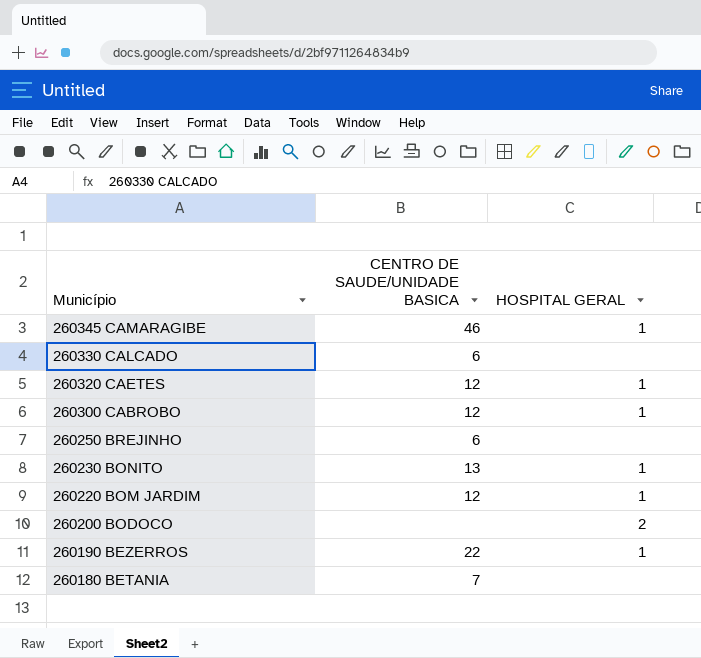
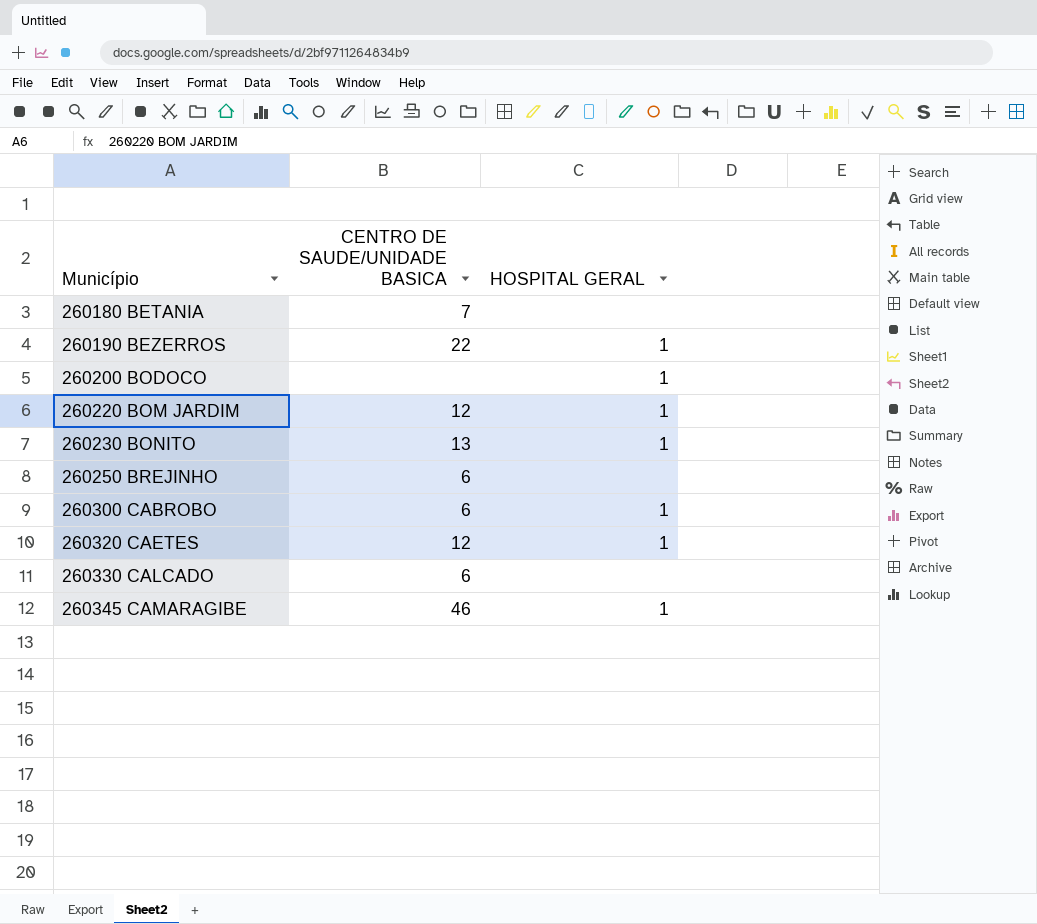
row order: Município descending -> Município ascending
260200 BODOCO | HOSPITAL GERAL: 2 -> 1
260300 CABROBO | CENTRO DE SAUDE/UNIDADE BASICA: 12 -> 6

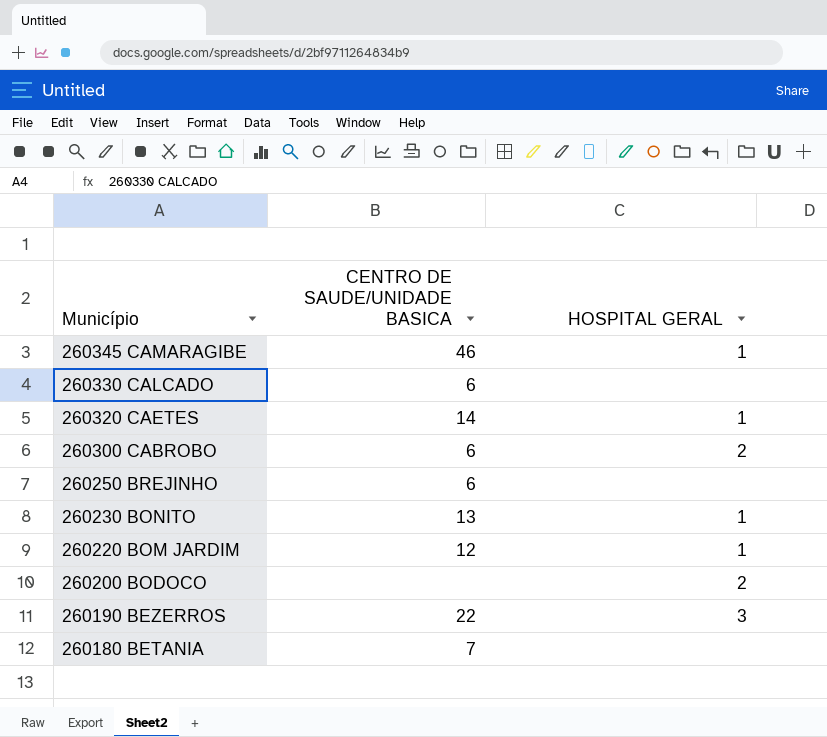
row order: Município ascending -> Município descending
260320 CAETES | CENTRO DE SAUDE/UNIDADE BASICA: 12 -> 14
260300 CABROBO | HOSPITAL GERAL: 1 -> 2
260200 BODOCO | HOSPITAL GERAL: 1 -> 2
260190 BEZERROS | HOSPITAL GERAL: 1 -> 3

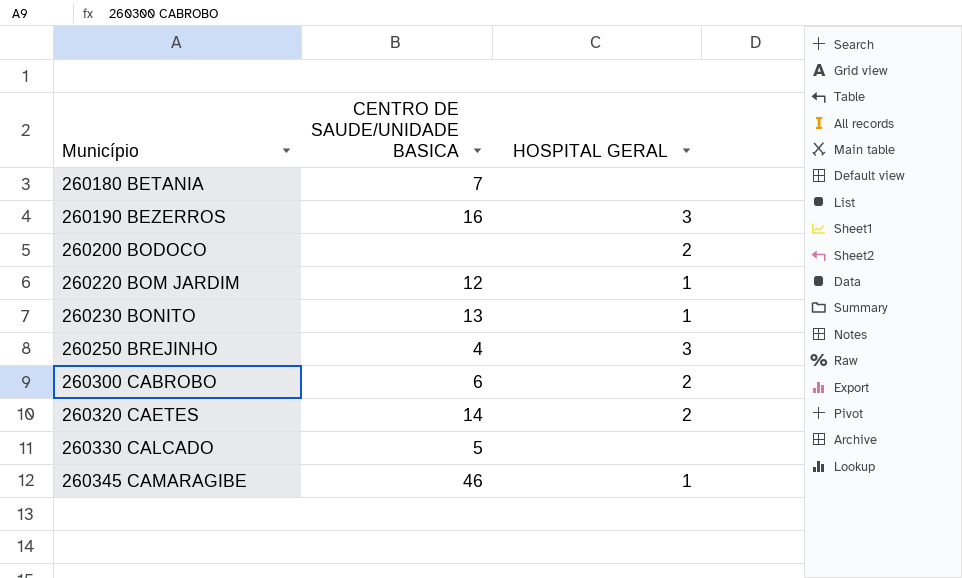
row order: Município descending -> Município ascending
260190 BEZERROS | CENTRO DE SAUDE/UNIDADE BASICA: 22 -> 16
260250 BREJINHO | CENTRO DE SAUDE/UNIDADE BASICA: 6 -> 4
260250 BREJINHO | HOSPITAL GERAL: none -> 3
260320 CAETES | HOSPITAL GERAL: 1 -> 2
260330 CALCADO | CENTRO DE SAUDE/UNIDADE BASICA: 6 -> 5

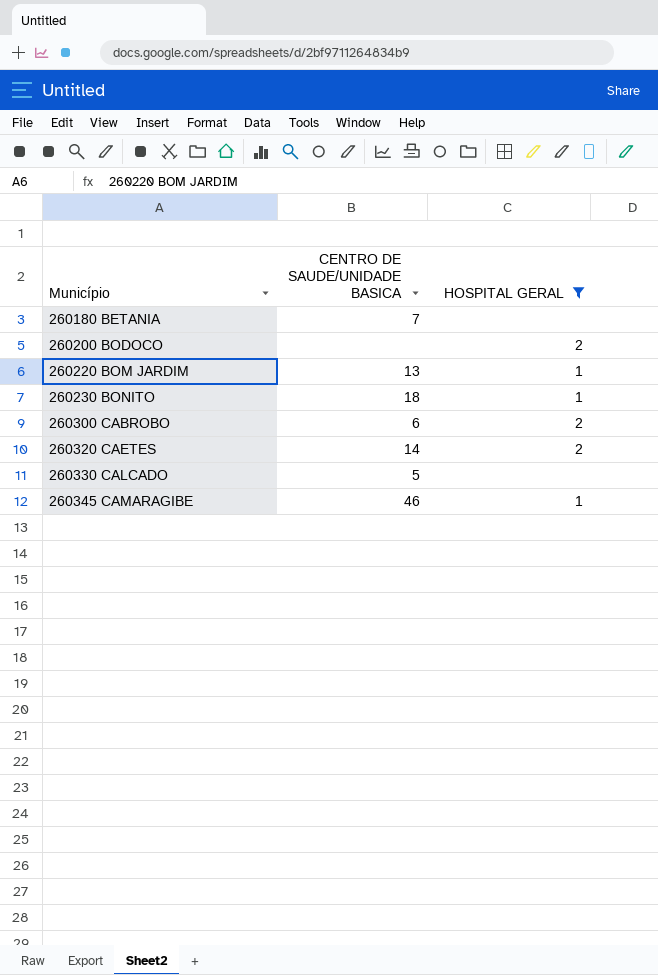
filter: none -> HOSPITAL GERAL != 3
260220 BOM JARDIM | CENTRO DE SAUDE/UNIDADE BASICA: 12 -> 13
260230 BONITO | CENTRO DE SAUDE/UNIDADE BASICA: 13 -> 18

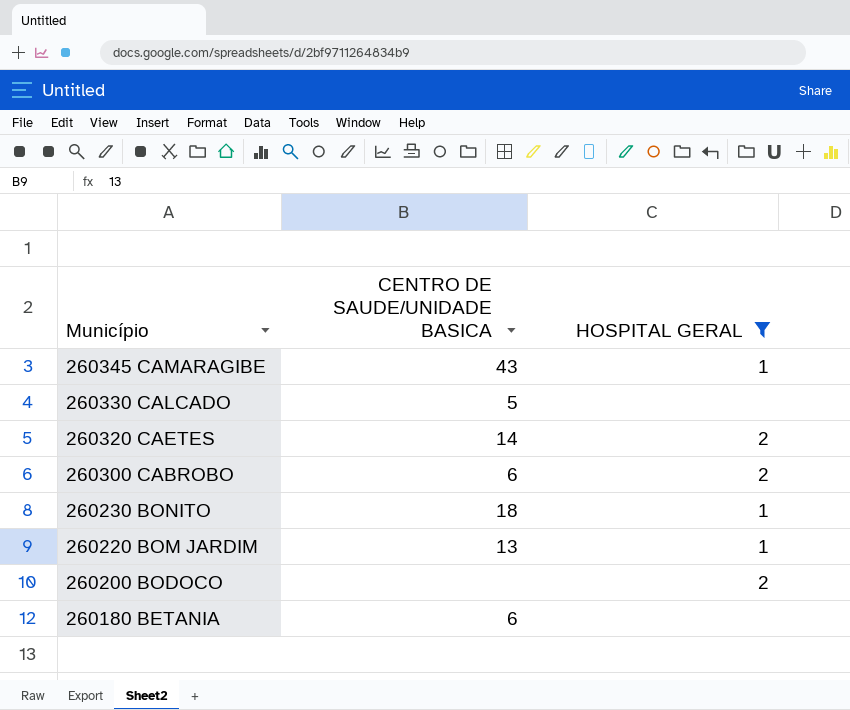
row order: Município ascending -> Município descending
260345 CAMARAGIBE | CENTRO DE SAUDE/UNIDADE BASICA: 46 -> 43
260180 BETANIA | CENTRO DE SAUDE/UNIDADE BASICA: 7 -> 6

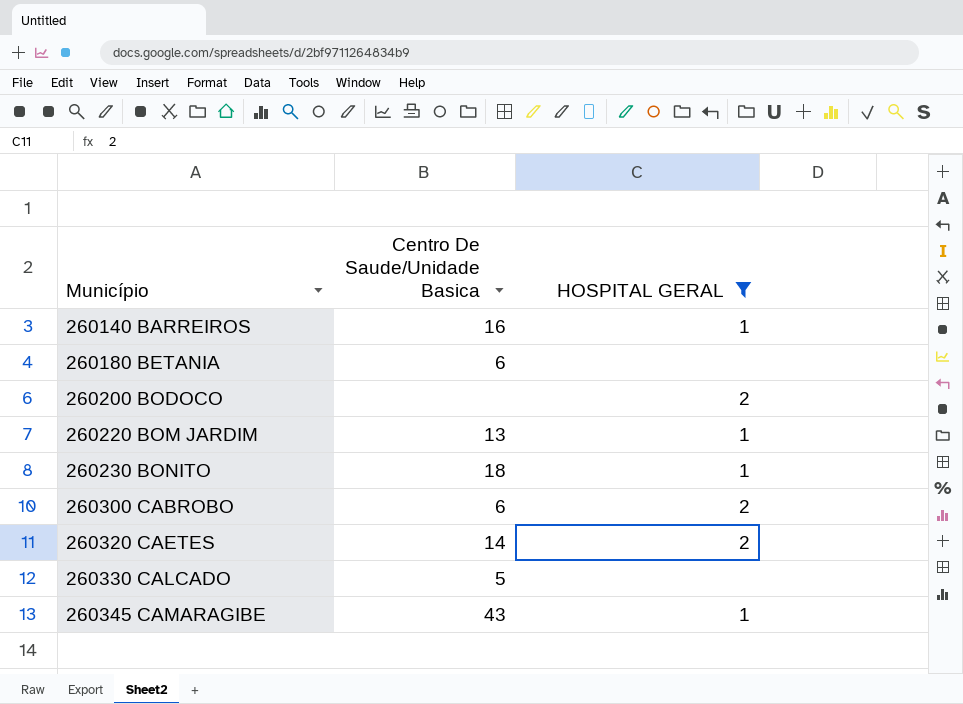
row order: Município descending -> Município ascending
column name: CENTRO DE SAUDE/UNIDADE BASICA -> Centro De Saude/Unidade Basica
row 260140 BARREIROS: none -> 16 | 1

